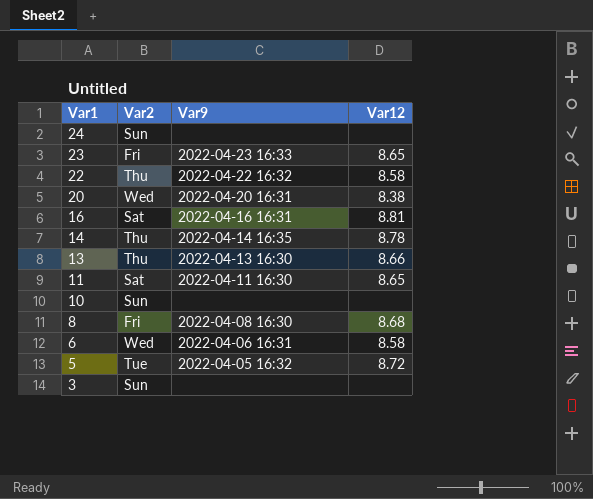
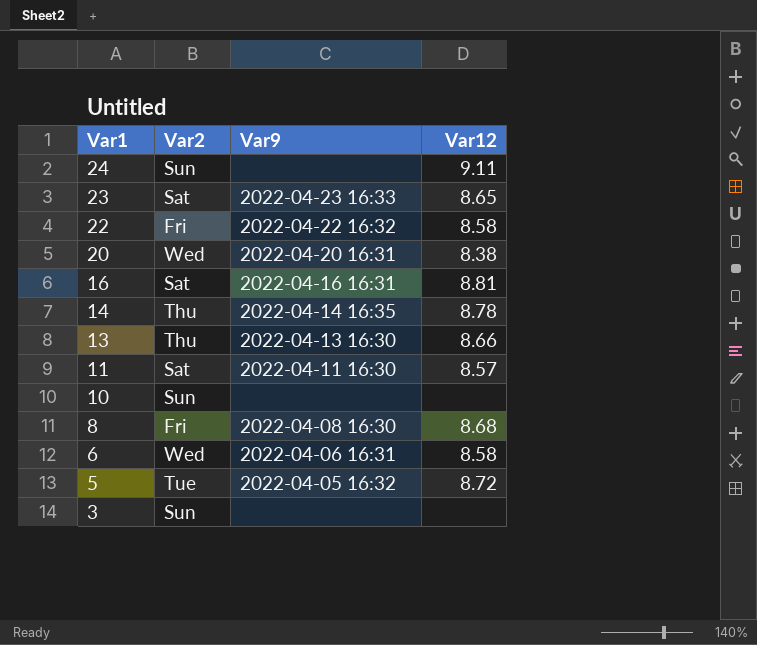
24 | Var12: none -> 9.11
23 | Var2: Fri -> Sat
22 | Var2: Thu -> Fri
11 | Var12: 8.65 -> 8.57

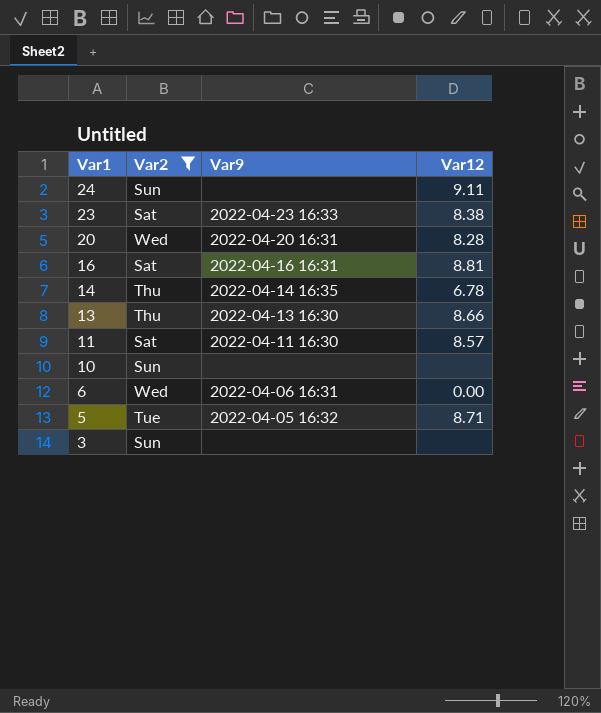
filter: none -> Var2 != Fri
23 | Var12: 8.65 -> 8.38
20 | Var12: 8.38 -> 8.28
14 | Var12: 8.78 -> 6.78
6 | Var12: 8.58 -> 0.00
5 | Var12: 8.72 -> 8.71

